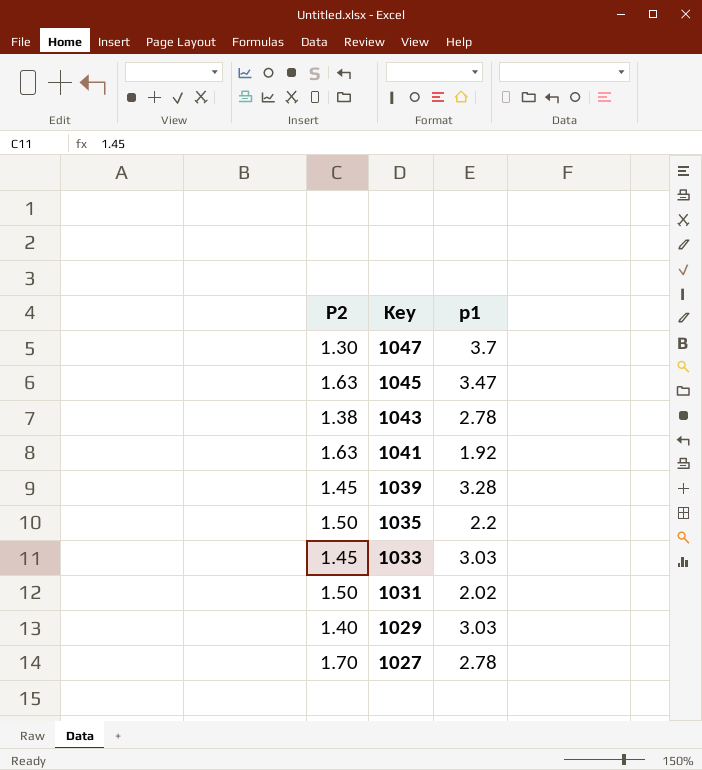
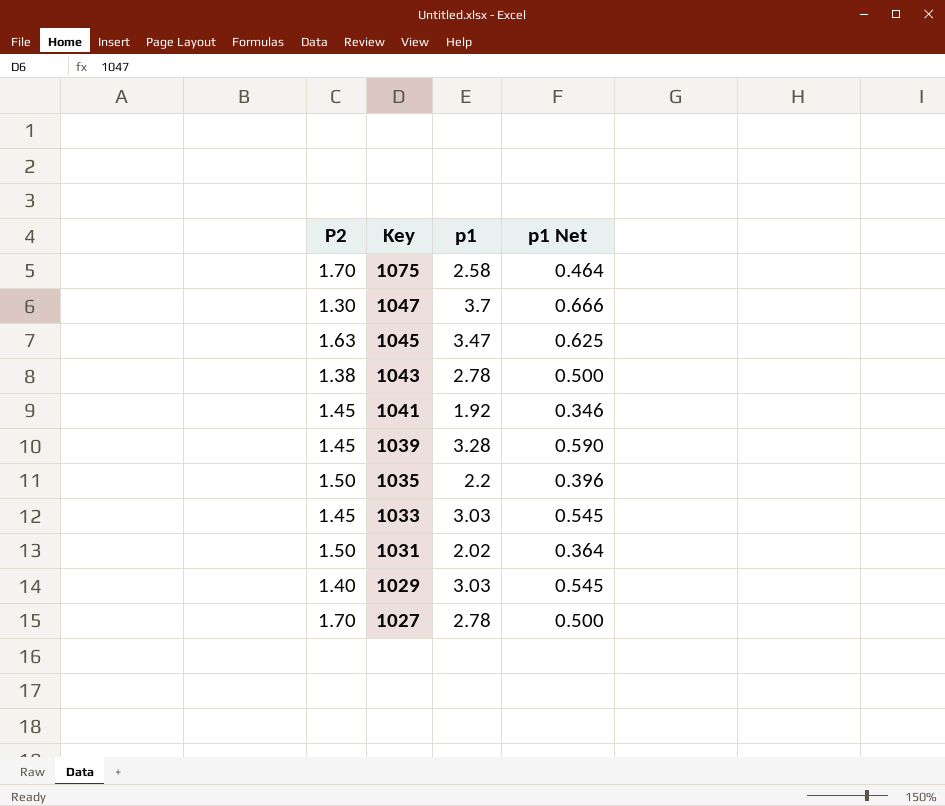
column p1 Net | formula: none -> [p1] * 0.18
row 1075: none -> 1.70 | 2.58 | 0.464
1041 | P2: 1.63 -> 1.45

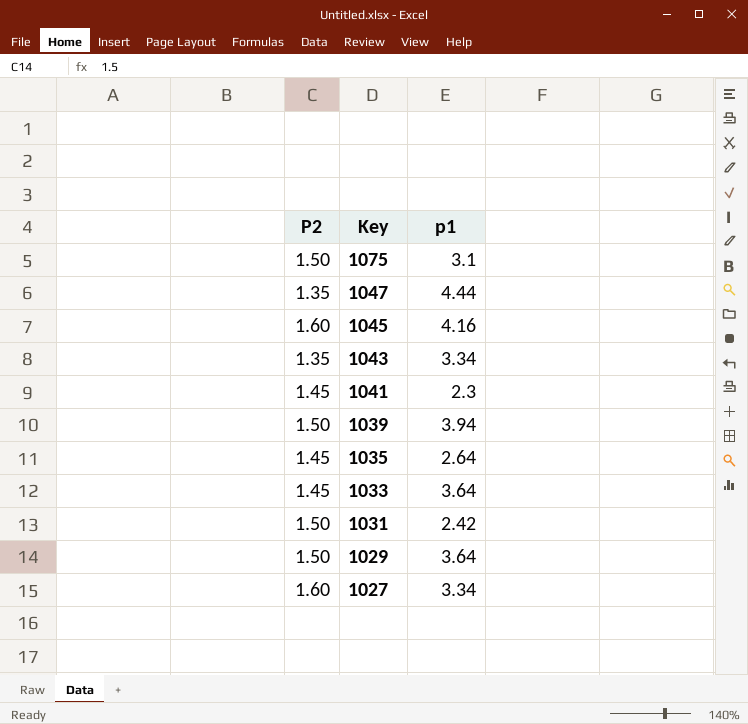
column p1 Net | formula: [p1] * 0.18 -> none
1075 | P2: 1.70 -> 1.50
1075 | p1: 2.58 -> 3.1
1047 | P2: 1.30 -> 1.35
1047 | p1: 3.7 -> 4.44
1045 | P2: 1.63 -> 1.60
1045 | p1: 3.47 -> 4.16
1043 | P2: 1.38 -> 1.35
1043 | p1: 2.78 -> 3.34
1041 | p1: 1.92 -> 2.3
1039 | P2: 1.45 -> 1.50
1039 | p1: 3.28 -> 3.94
1035 | P2: 1.50 -> 1.45
1035 | p1: 2.2 -> 2.64
1033 | p1: 3.03 -> 3.64
1031 | p1: 2.02 -> 2.42
1029 | P2: 1.40 -> 1.50
1029 | p1: 3.03 -> 3.64
1027 | P2: 1.70 -> 1.60
1027 | p1: 2.78 -> 3.34

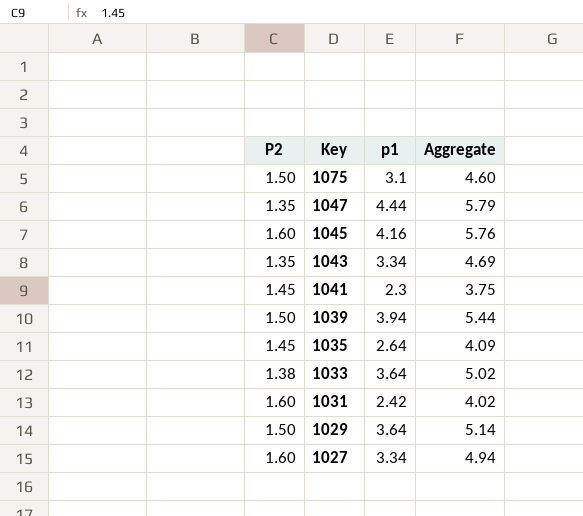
column Aggregate | formula: none -> [P2] + [p1]
1033 | P2: 1.45 -> 1.38
1031 | P2: 1.50 -> 1.60

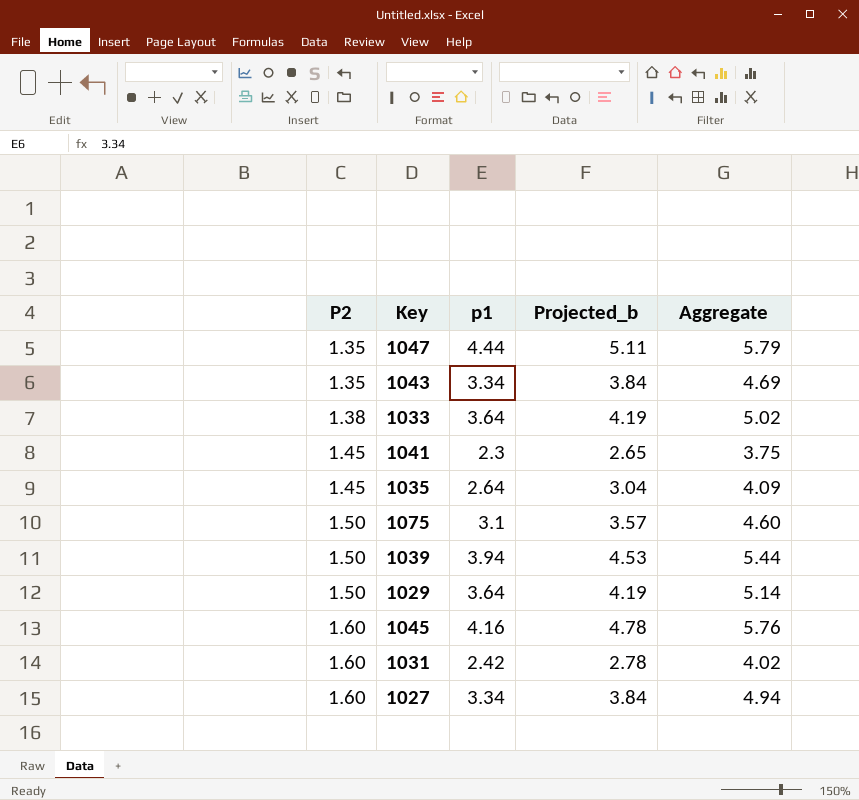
row order: Key descending -> P2 ascending
column Projected_b | formula: none -> [p1] * 1.15

